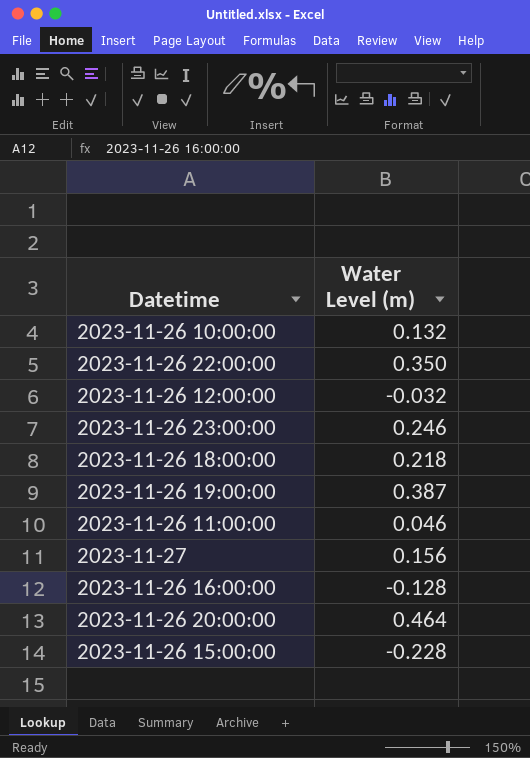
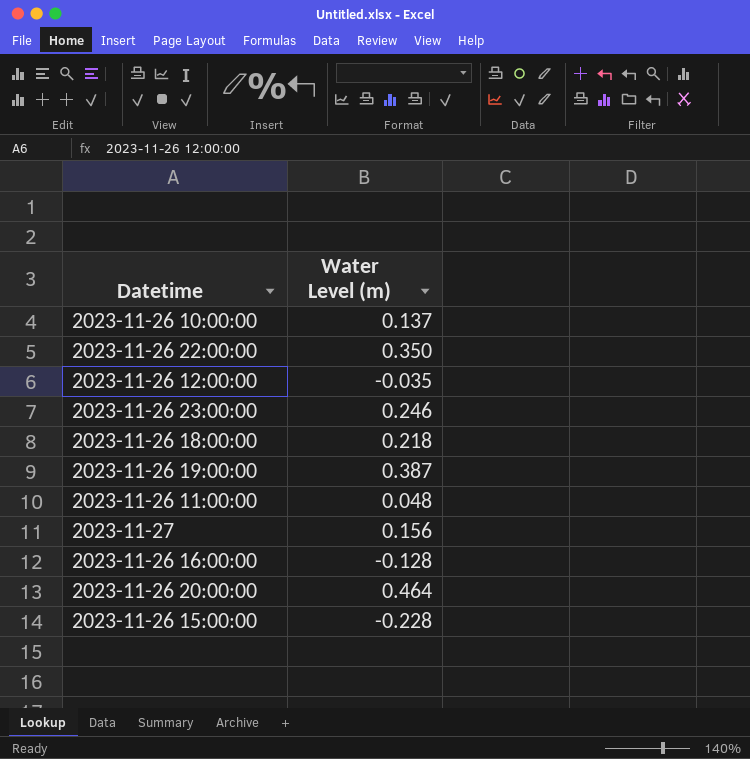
2023-11-26 10:00:00 | Water Level (m): 0.132 -> 0.137
2023-11-26 12:00:00 | Water Level (m): -0.032 -> -0.035
2023-11-26 11:00:00 | Water Level (m): 0.046 -> 0.048

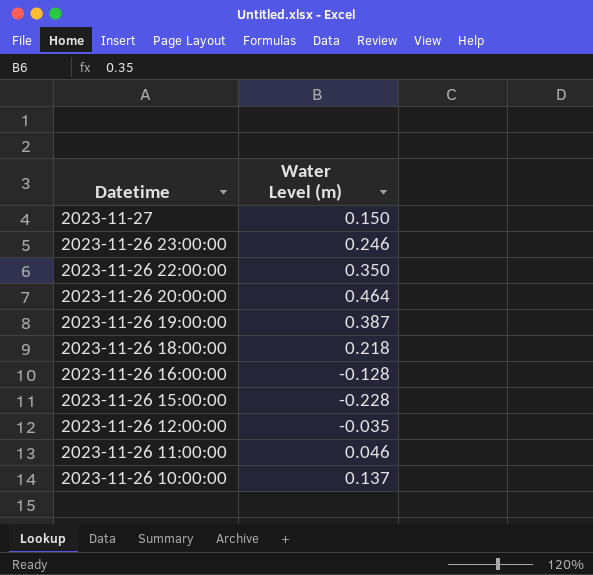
row order: none -> Datetime descending
2023-11-27 | Water Level (m): 0.156 -> 0.150
2023-11-26 11:00:00 | Water Level (m): 0.048 -> 0.046

